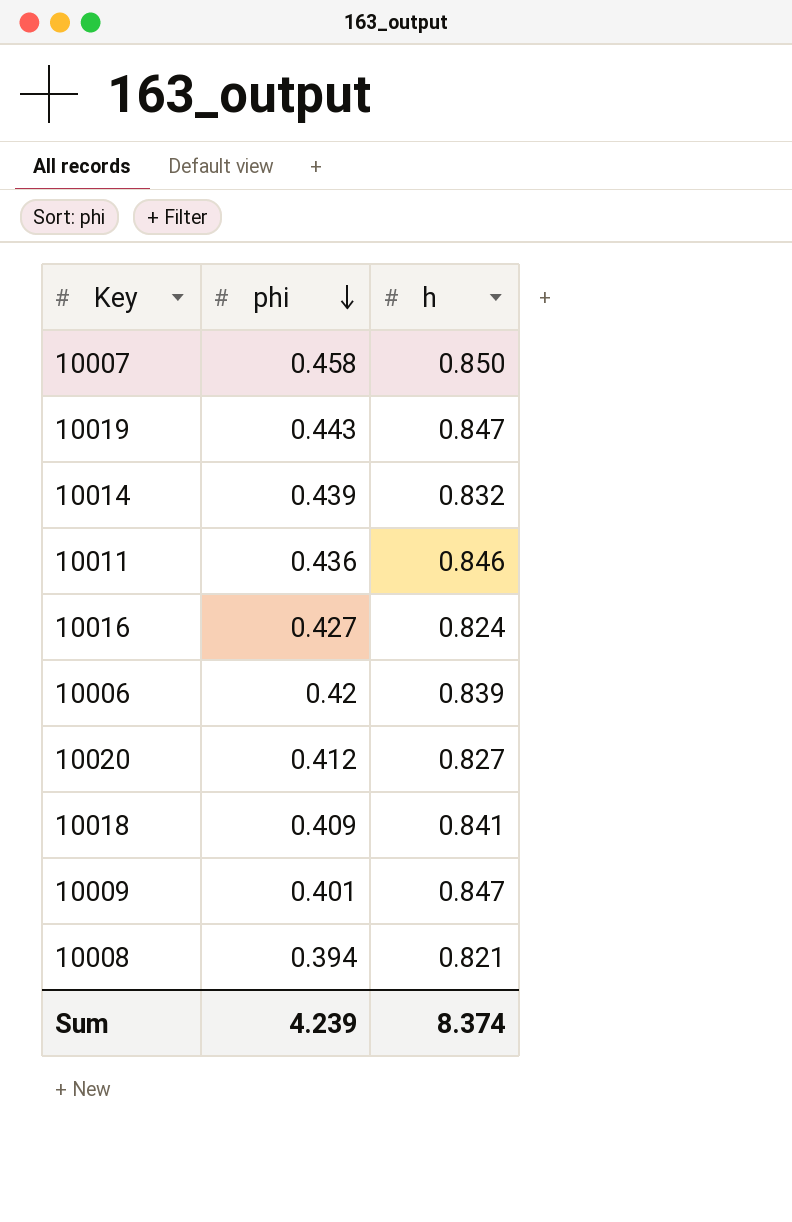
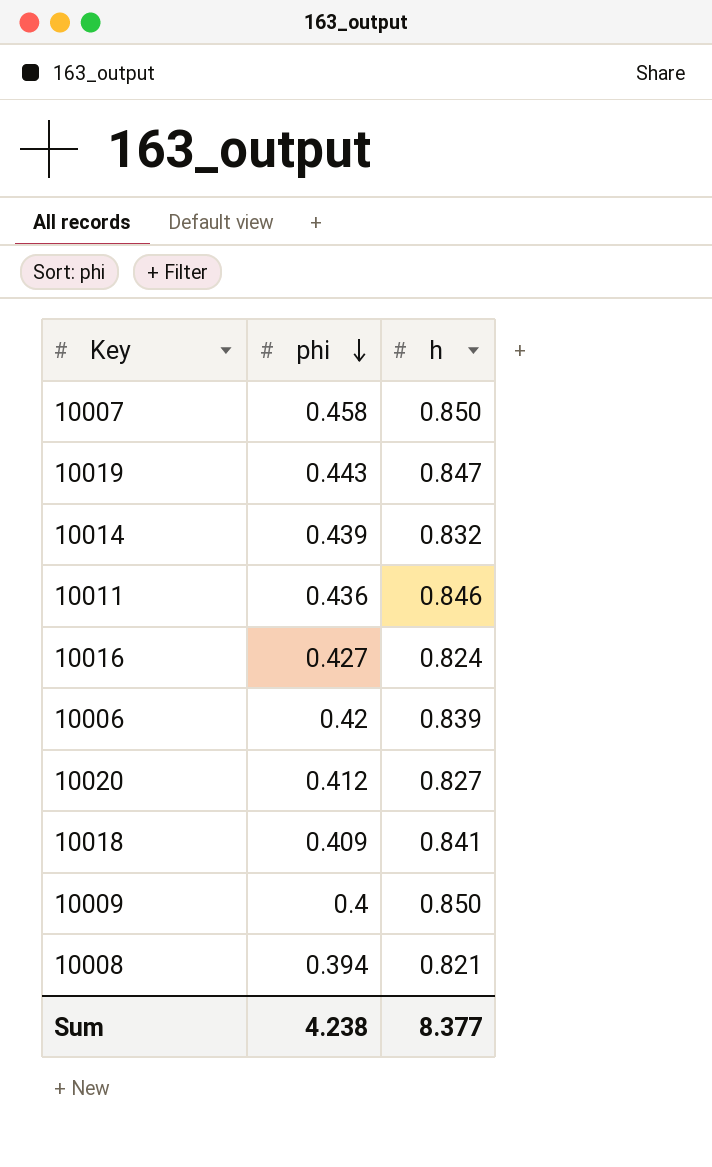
10009 | phi: 0.401 -> 0.4
10009 | h: 0.847 -> 0.850
Sum | phi: 4.239 -> 4.238
Sum | h: 8.374 -> 8.377

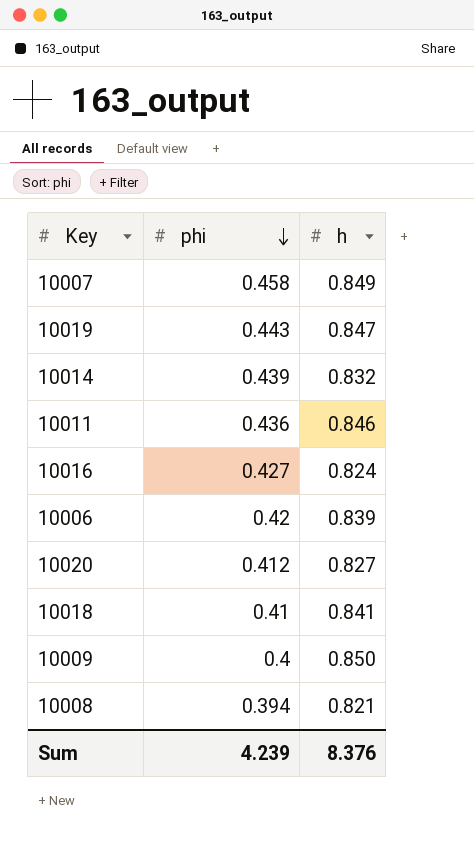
10007 | h: 0.850 -> 0.849
10018 | phi: 0.409 -> 0.41
Sum | phi: 4.238 -> 4.239
Sum | h: 8.377 -> 8.376

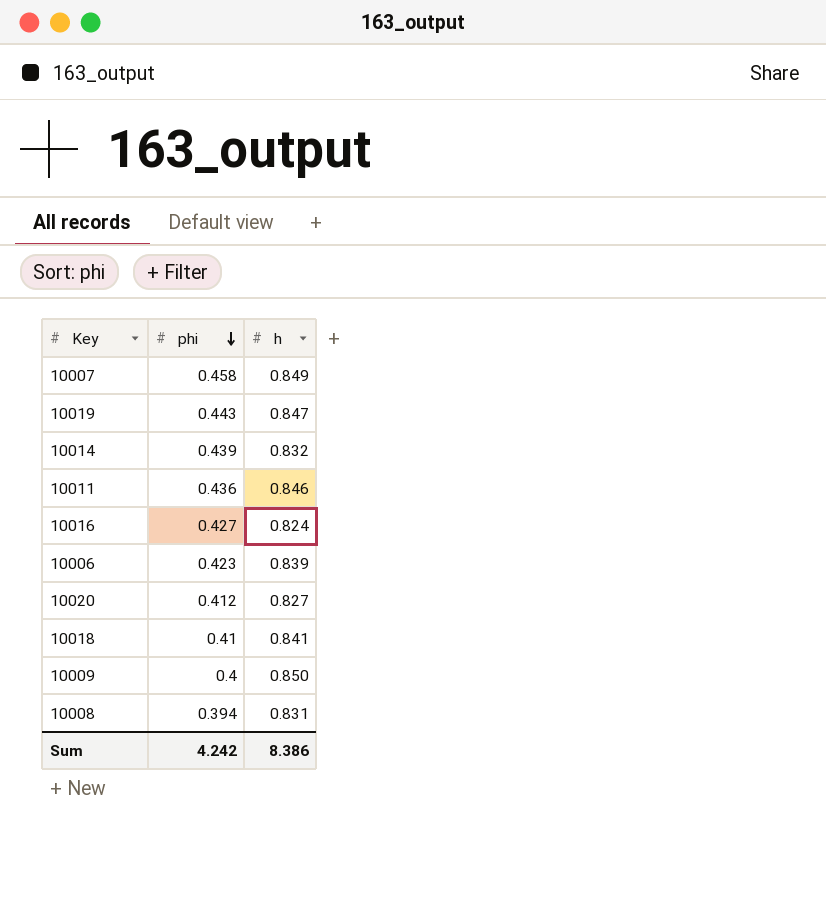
10006 | phi: 0.42 -> 0.423
10008 | h: 0.821 -> 0.831
Sum | phi: 4.239 -> 4.242
Sum | h: 8.376 -> 8.386

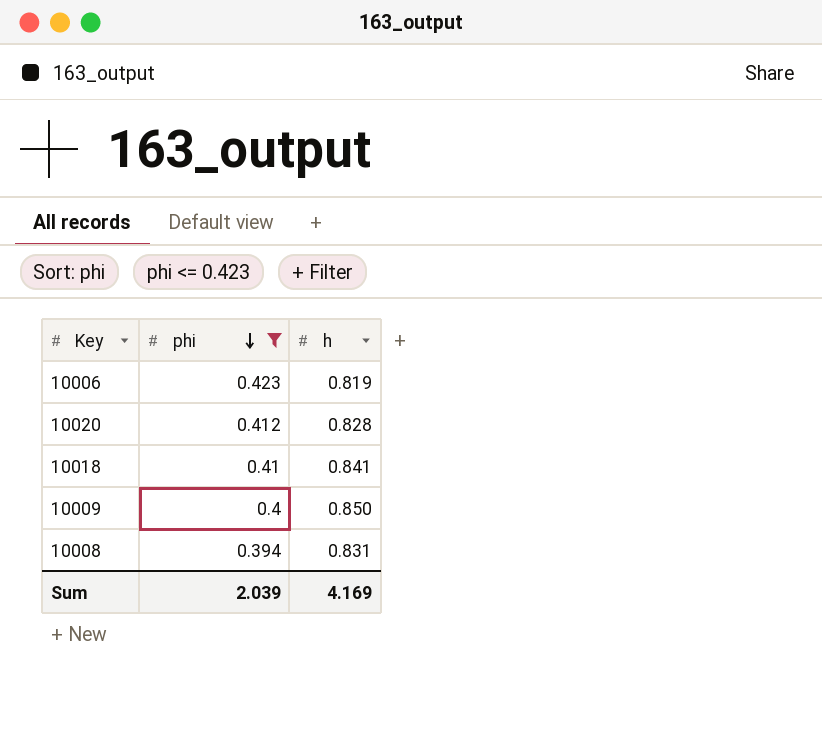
filter: none -> phi <= 0.423
10006 | h: 0.839 -> 0.819
10020 | h: 0.827 -> 0.828
Sum | phi: 4.242 -> 2.039
Sum | h: 8.386 -> 4.169

